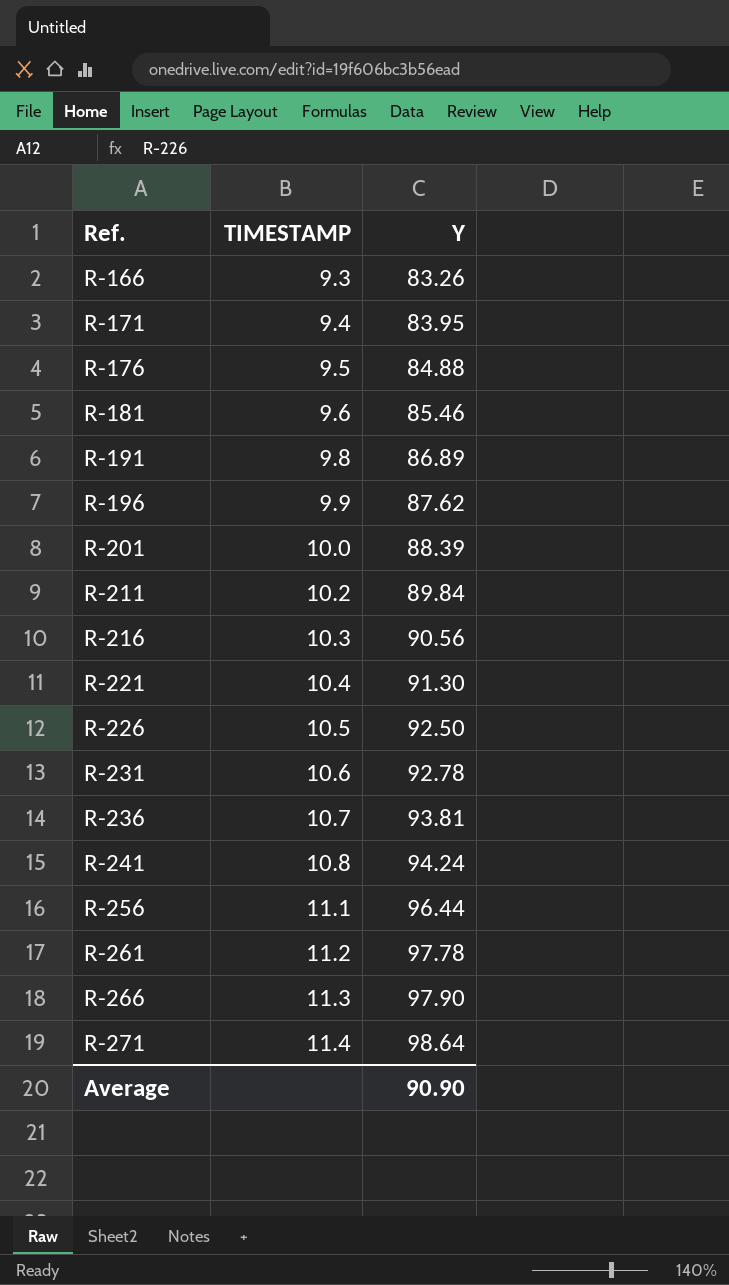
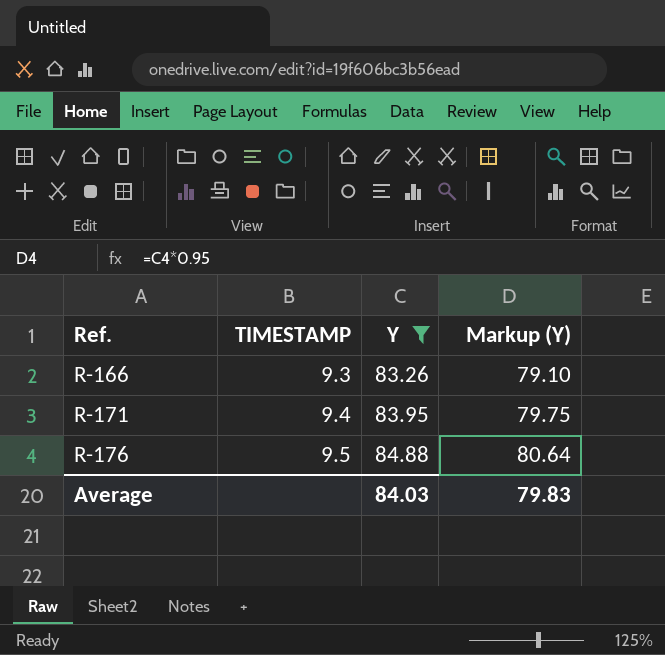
filter: none -> Y <= 84.88
column Markup (Y) | formula: none -> [Y] * 0.95
Average | Y: 90.90 -> 84.03

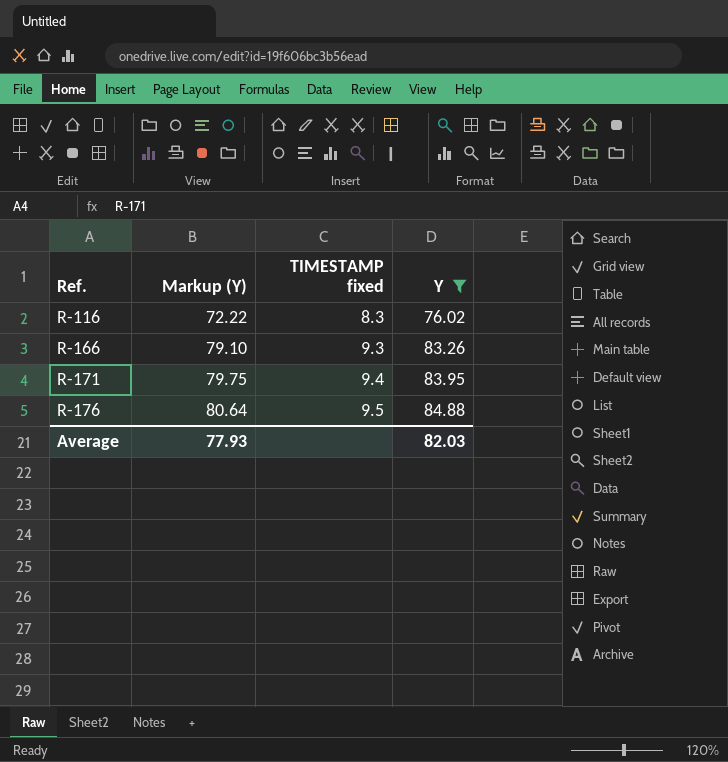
column Markup (Y) | position: 4 -> 2
column name: TIMESTAMP -> TIMESTAMP fixed
row R-116: none -> 72.22 | 8.3 | 76.02
Average | Markup (Y): 79.83 -> 77.93
Average | Y: 84.03 -> 82.03

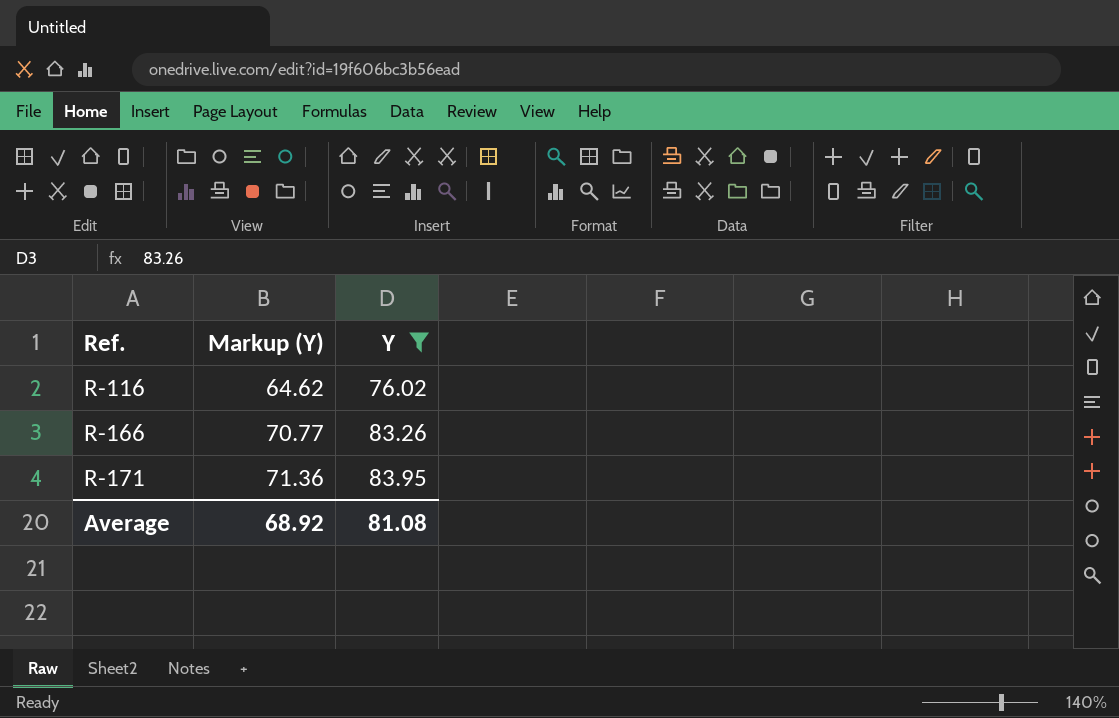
column TIMESTAMP fixed | position: 3 -> none
column Markup (Y) | formula: [Y] * 0.95 -> [Y] * 0.85
row R-176: 80.64 | 9.5 | 84.88 -> none
Average | Markup (Y): 77.93 -> 68.92
Average | Y: 82.03 -> 81.08

